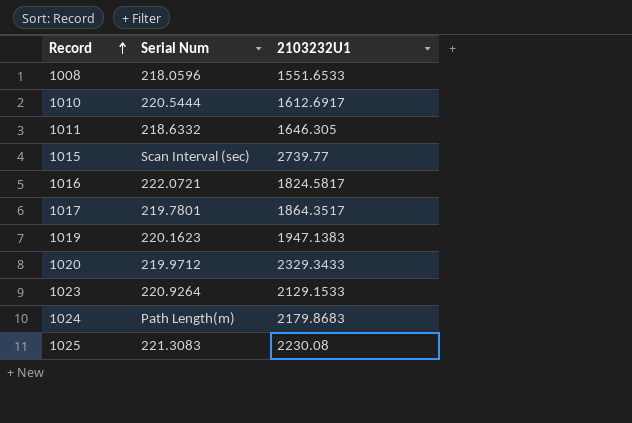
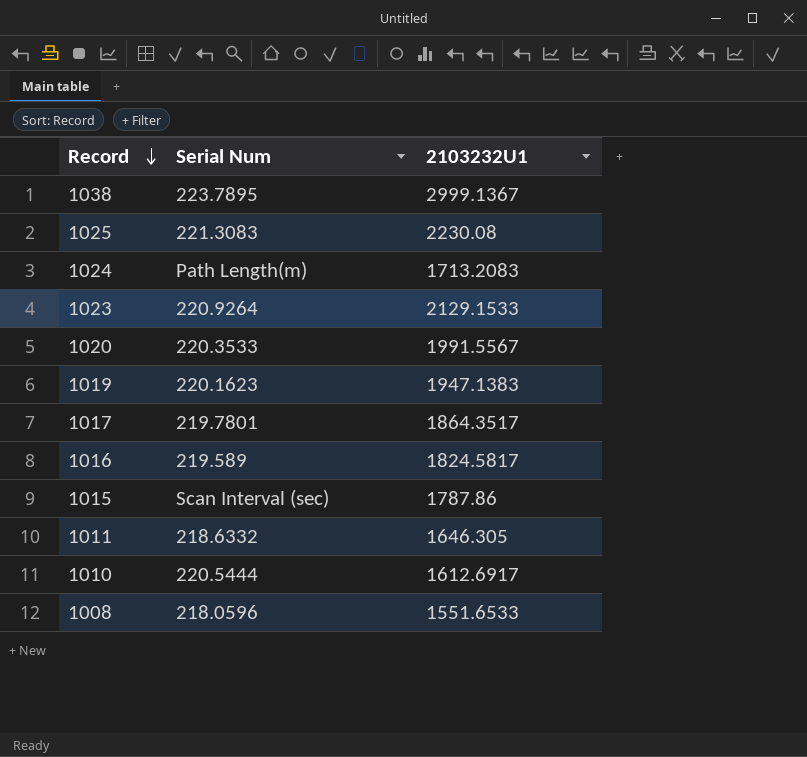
row order: Record ascending -> Record descending
row 1038: none -> 223.7895 | 2999.1367
1024 | 2103232U1: 2179.8683 -> 1713.2083
1020 | Serial Num: 219.9712 -> 220.3533
1020 | 2103232U1: 2329.3433 -> 1991.5567
1016 | Serial Num: 222.0721 -> 219.589
1015 | 2103232U1: 2739.77 -> 1787.86

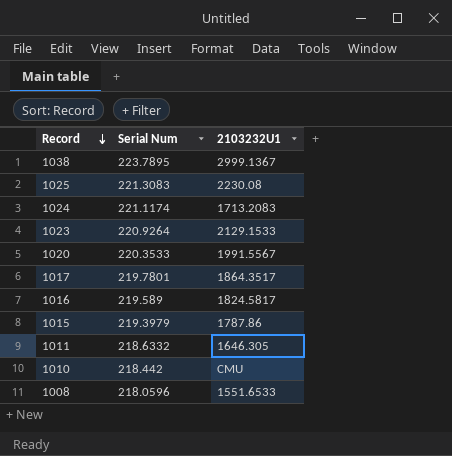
row 1019: 220.1623 | 1947.1383 -> none
1024 | Serial Num: Path Length(m) -> 221.1174
1015 | Serial Num: Scan Interval (sec) -> 219.3979
1010 | Serial Num: 220.5444 -> 218.442
1010 | 2103232U1: 1612.6917 -> CMU

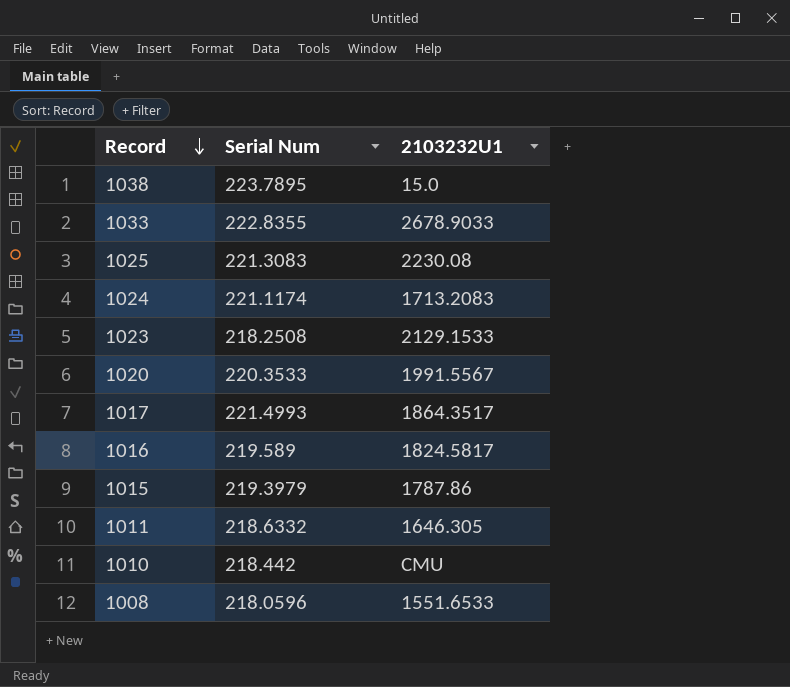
1038 | 2103232U1: 2999.1367 -> 15.0
row 1033: none -> 222.8355 | 2678.9033
1023 | Serial Num: 220.9264 -> 218.2508
1017 | Serial Num: 219.7801 -> 221.4993

